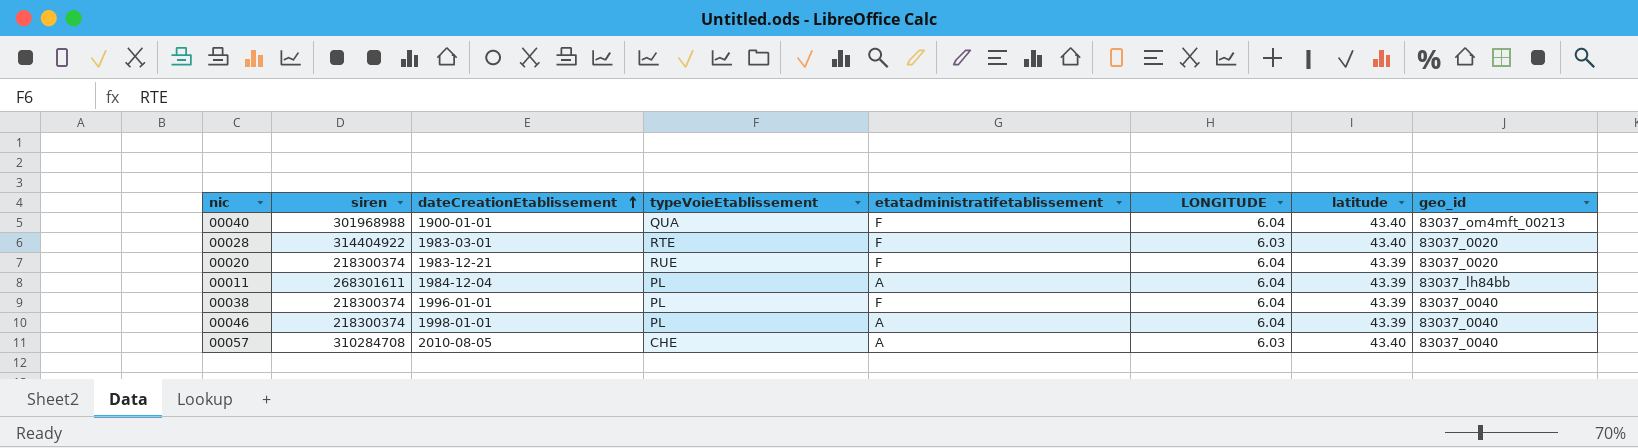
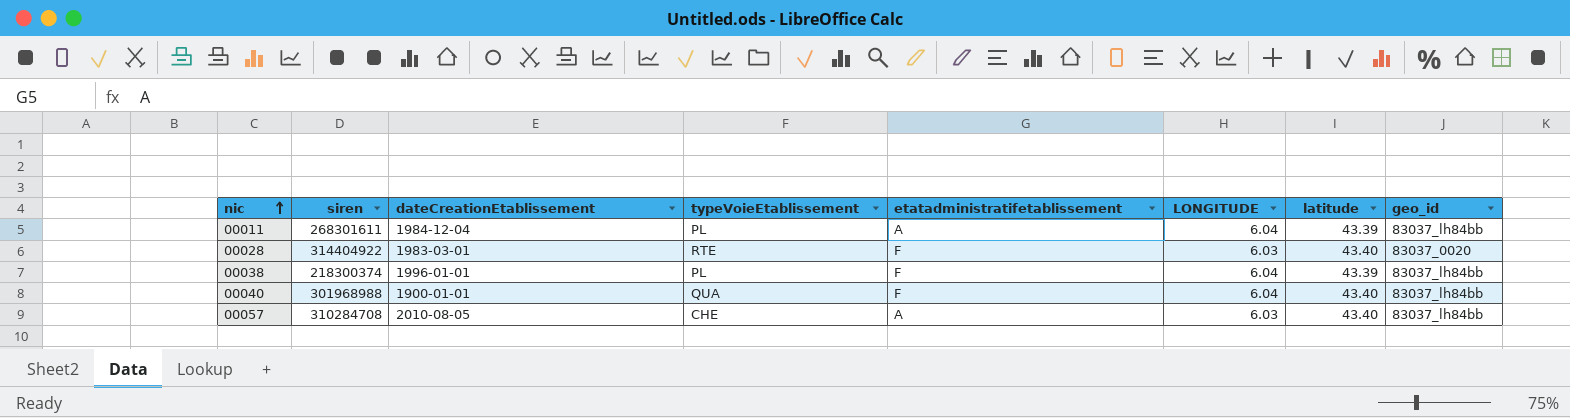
row order: dateCreationEtablissement ascending -> nic ascending
row 00020: 218300374 | 1983-12-21 | RUE | F | 6.04 | 43.39 | 83037_0020 -> none
row 00046: 218300374 | 1998-01-01 | PL | A | 6.04 | 43.39 | 83037_0040 -> none
00038 | geo_id: 83037_0040 -> 83037_lh84bb
00040 | geo_id: 83037_om4mft_00213 -> 83037_lh84bb
00057 | geo_id: 83037_0040 -> 83037_lh84bb

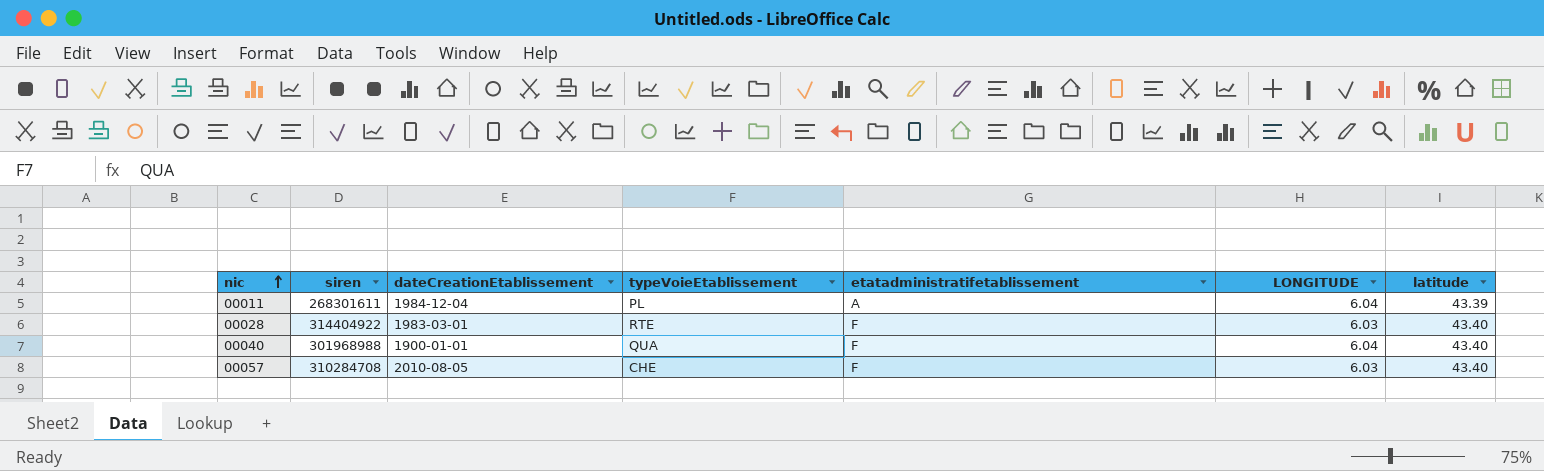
column geo_id | position: 8 -> none
row 00038: 218300374 | 1996-01-01 | PL | F | 6.04 | 43.39 | 83037_lh84bb -> none
00057 | etatadministratifetablissement: A -> F

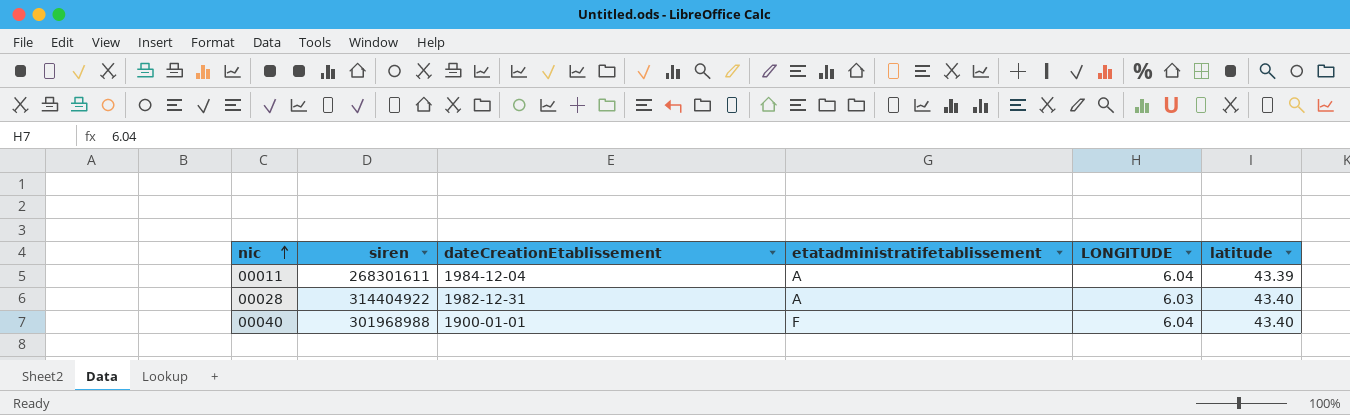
column typeVoieEtablissement | position: 4 -> none
row 00057: 310284708 | 2010-08-05 | CHE | F | 6.03 | 43.40 -> none
00028 | dateCreationEtablissement: 1983-03-01 -> 1982-12-31
00028 | etatadministratifetablissement: F -> A

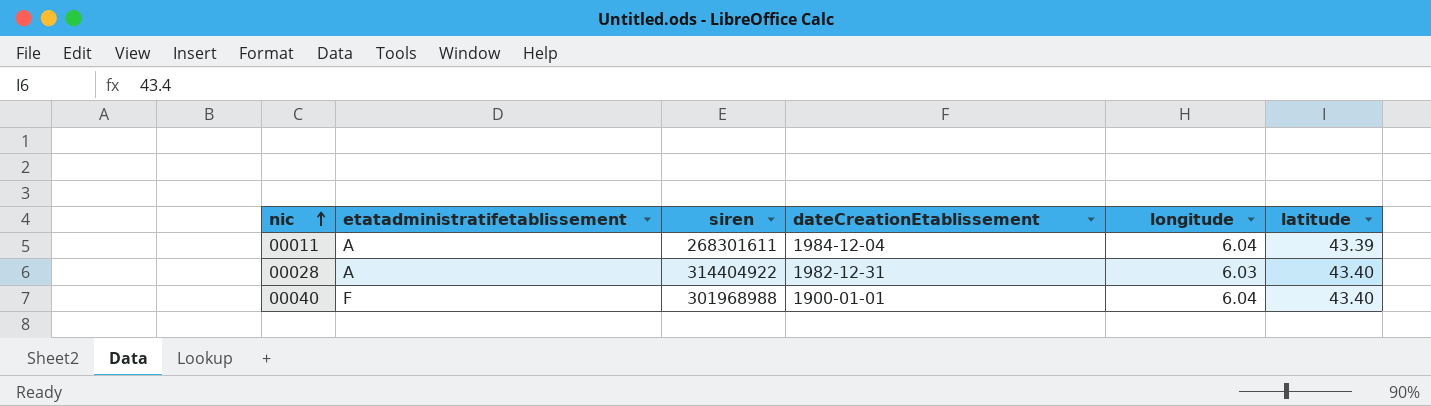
column etatadministratifetablissement | position: 4 -> 2
column name: LONGITUDE -> longitude

